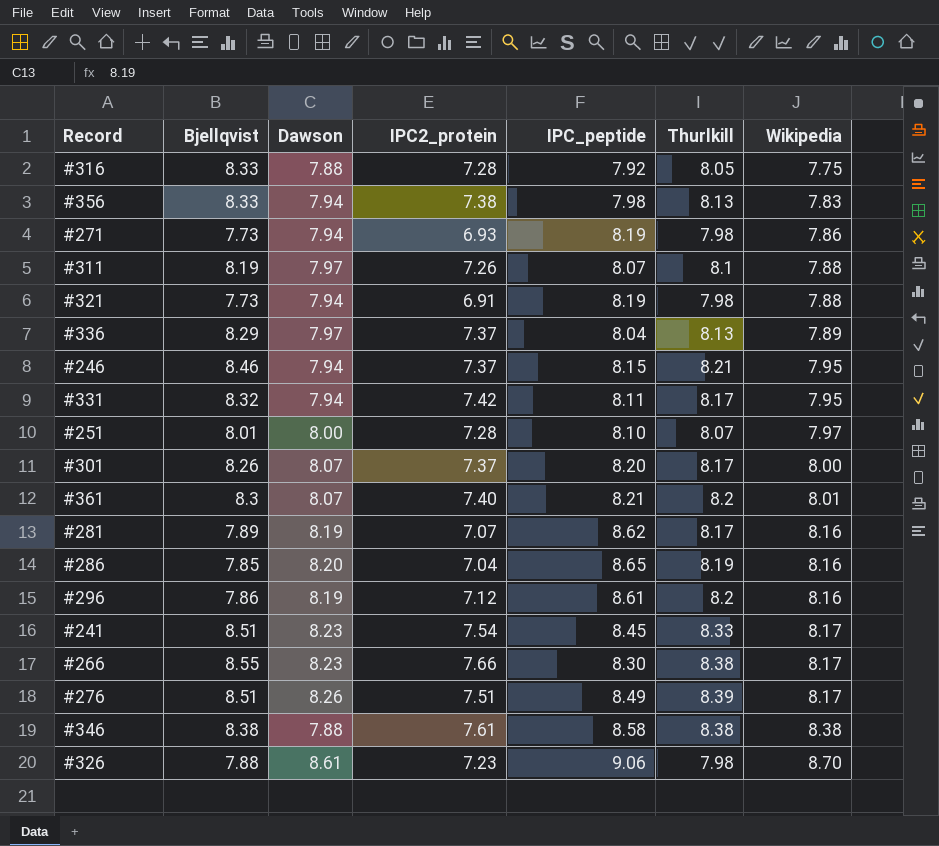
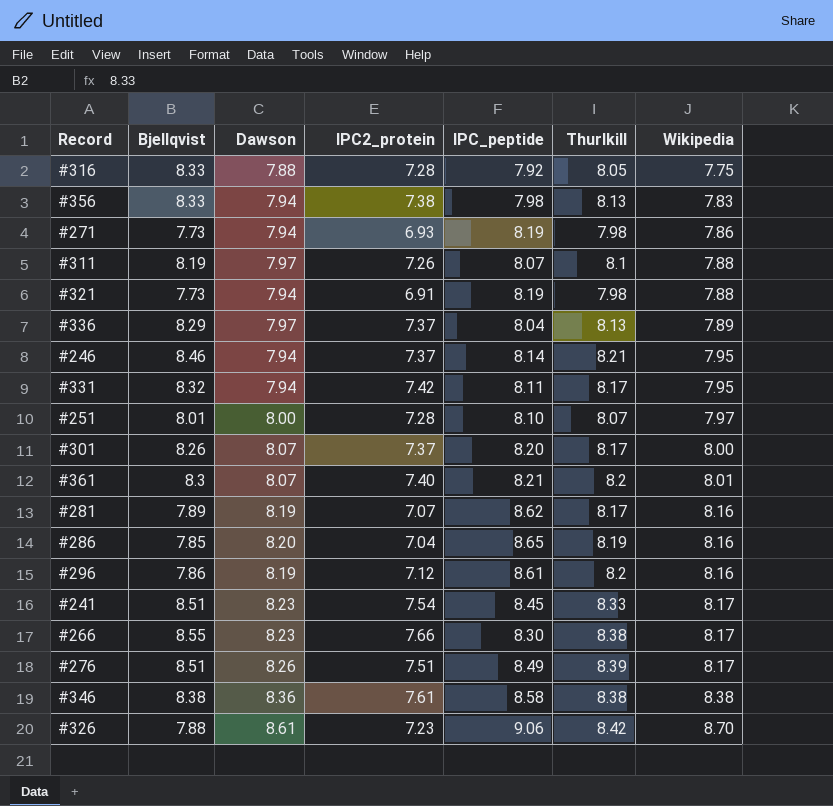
#246 | IPC_peptide: 8.15 -> 8.14
#346 | Dawson: 7.88 -> 8.36
#326 | Thurlkill: 7.98 -> 8.42

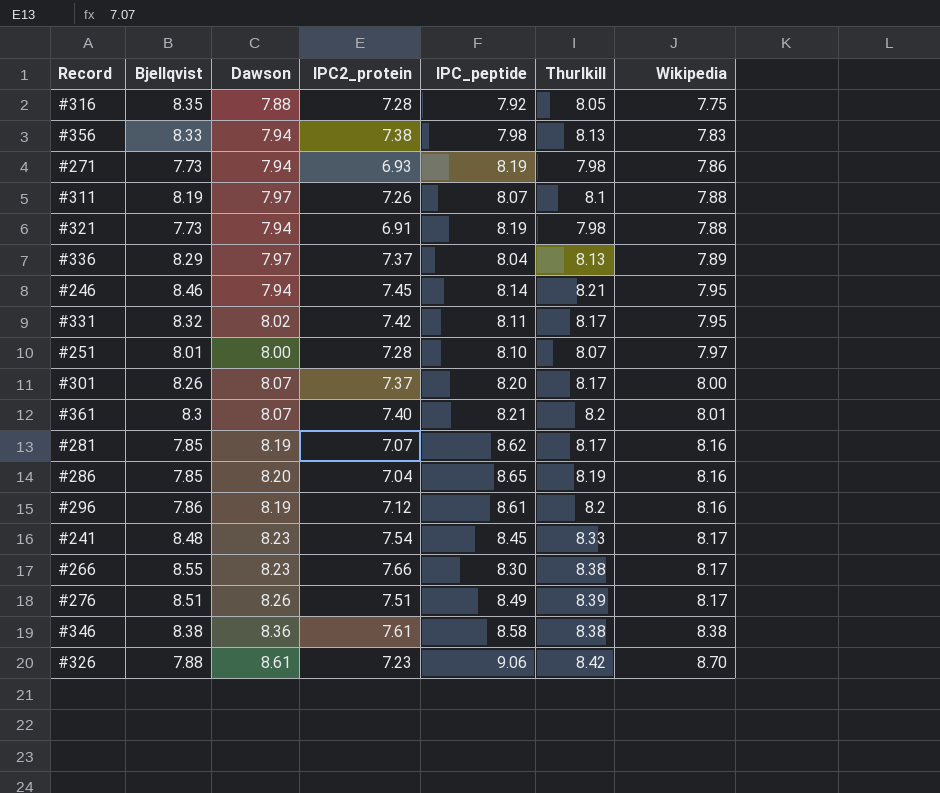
#316 | Bjellqvist: 8.33 -> 8.35
#246 | IPC2_protein: 7.37 -> 7.45
#331 | Dawson: 7.94 -> 8.02
#281 | Bjellqvist: 7.89 -> 7.85
#241 | Bjellqvist: 8.51 -> 8.48

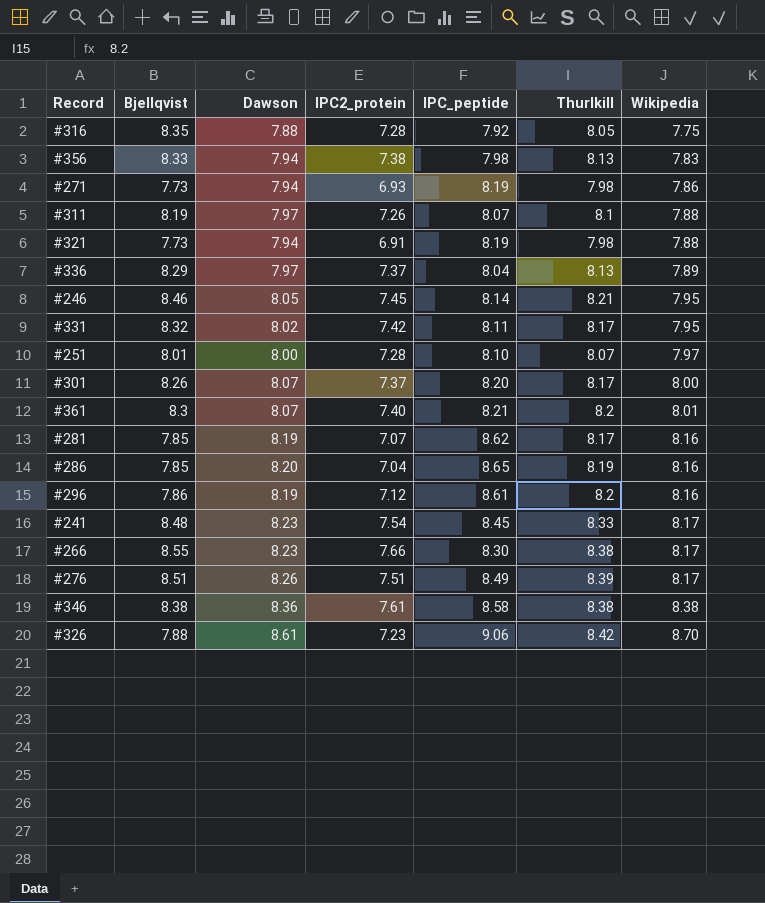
#246 | Dawson: 7.94 -> 8.05

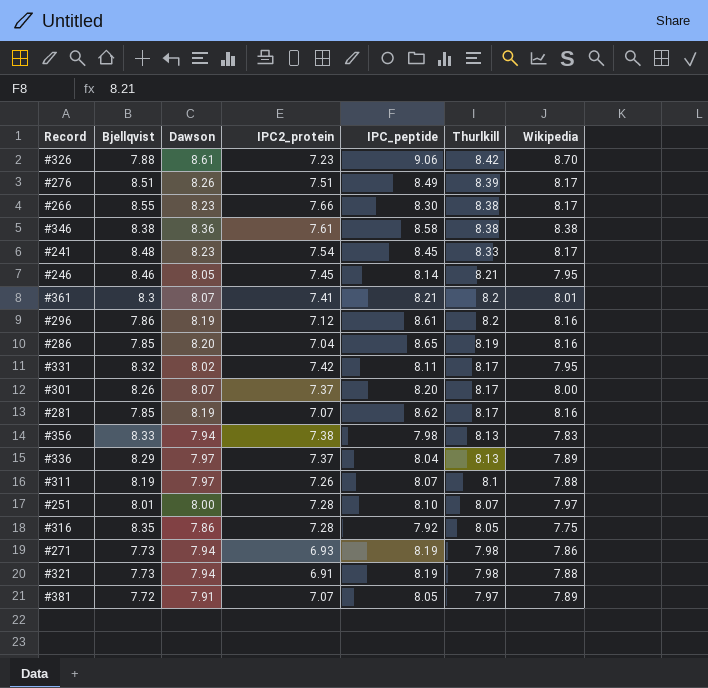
row order: Wikipedia ascending -> Thurlkill descending
#361 | IPC2_protein: 7.40 -> 7.41
#316 | Dawson: 7.88 -> 7.86
row #381: none -> 7.72 | 7.91 | 7.07 | 8.05 | 7.97 | 7.89

